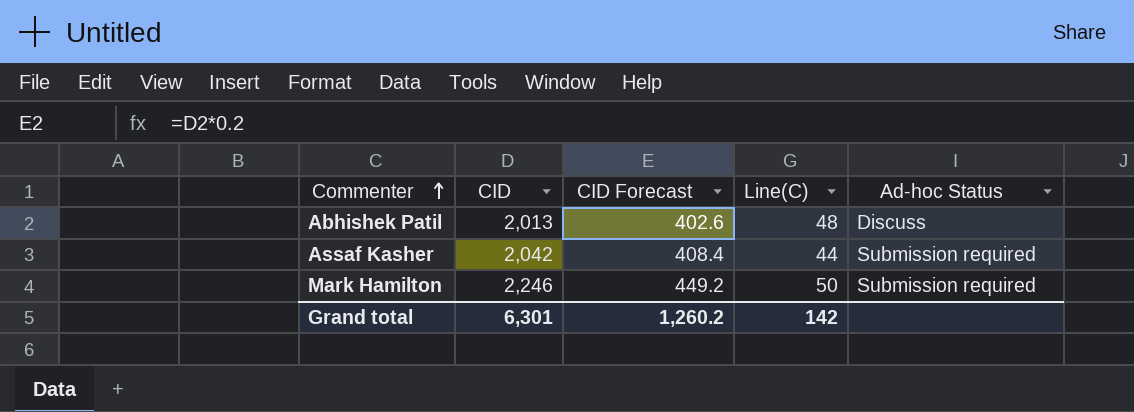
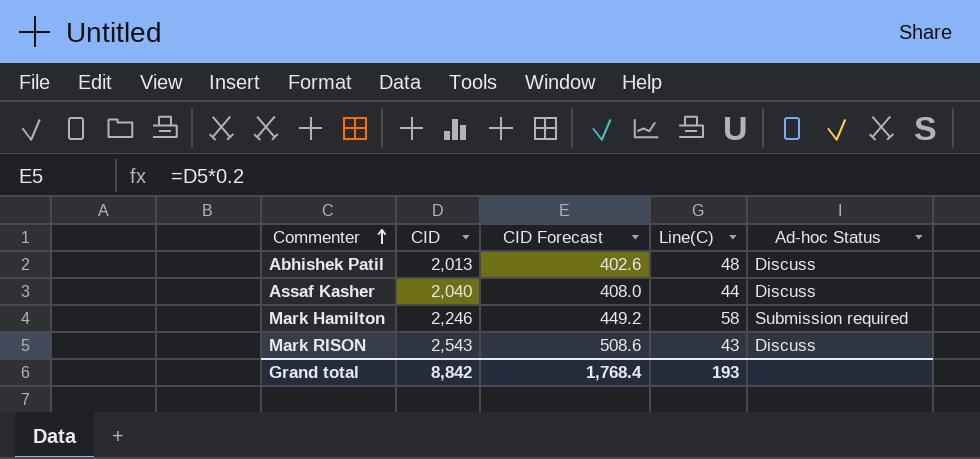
Assaf Kasher | CID: 2,042 -> 2,040
Assaf Kasher | CID Forecast: 408.4 -> 408.0
Assaf Kasher | Ad-hoc Status: Submission required -> Discuss
Mark Hamilton | Line(C): 50 -> 58
row Mark RISON: none -> 2,543 | 508.6 | 43 | Discuss
Grand total | CID: 6,301 -> 8,842
Grand total | CID Forecast: 1,260.2 -> 1,768.4
Grand total | Line(C): 142 -> 193

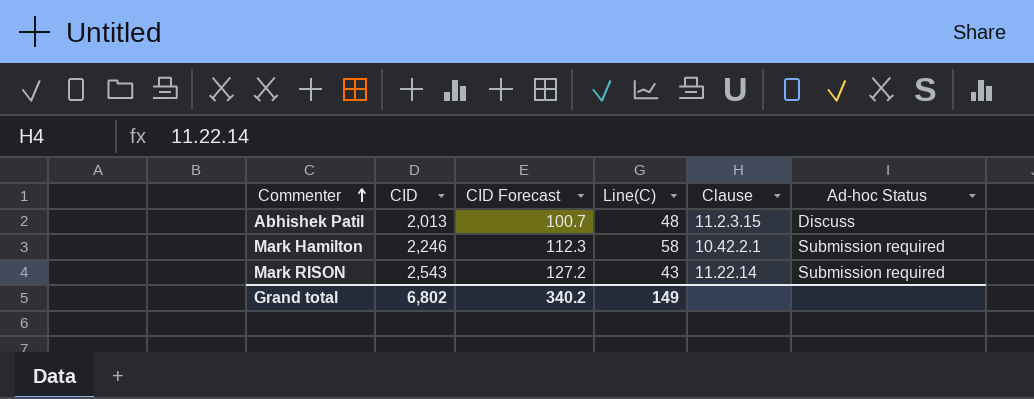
column CID Forecast | formula: [CID] * 0.2 -> [CID] * 0.05
column Clause | position: none -> 5
row Assaf Kasher: 2,040 | 408.0 | 44 | Discuss -> none
Mark RISON | Ad-hoc Status: Discuss -> Submission required
Grand total | CID: 8,842 -> 6,802
Grand total | CID Forecast: 1,768.4 -> 340.2
Grand total | Line(C): 193 -> 149

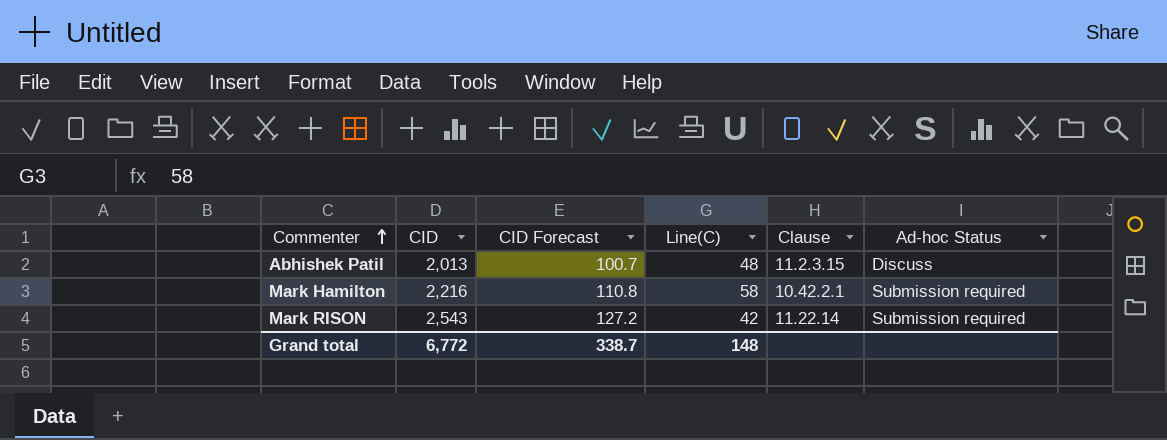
Mark Hamilton | CID: 2,246 -> 2,216
Mark Hamilton | CID Forecast: 112.3 -> 110.8
Mark RISON | Line(C): 43 -> 42
Grand total | CID: 6,802 -> 6,772
Grand total | CID Forecast: 340.2 -> 338.7
Grand total | Line(C): 149 -> 148

